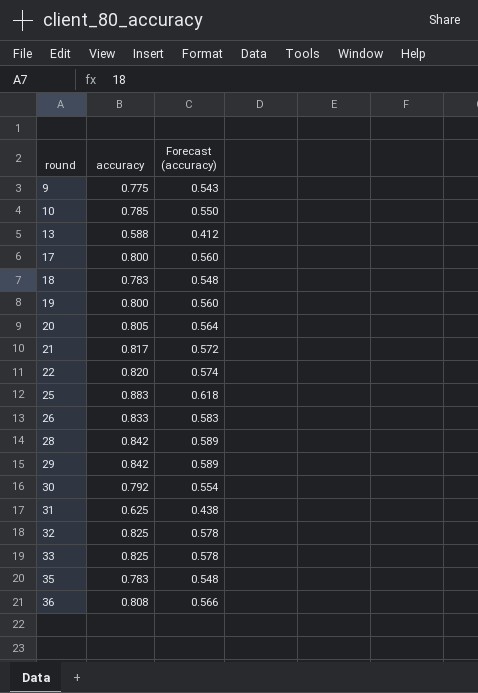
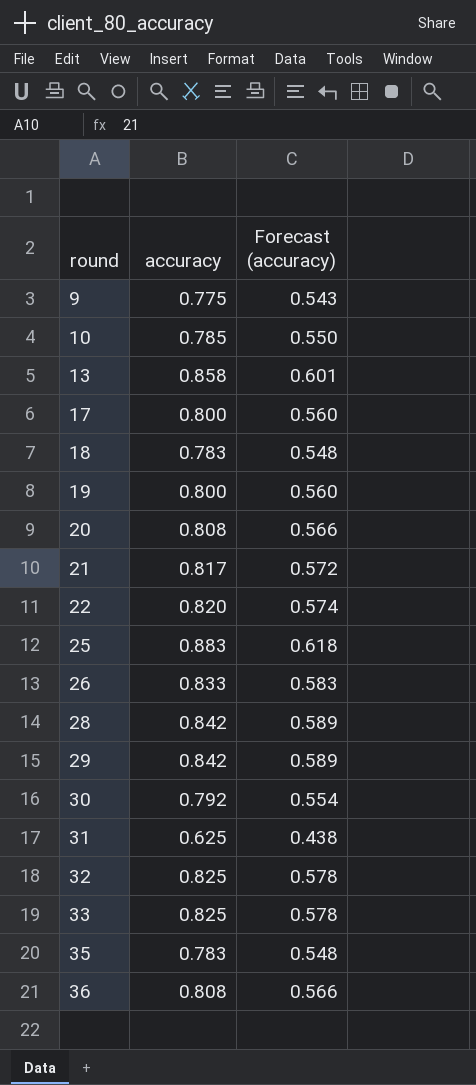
13 | accuracy: 0.588 -> 0.858
13 | Forecast (accuracy): 0.412 -> 0.601
20 | accuracy: 0.805 -> 0.808
20 | Forecast (accuracy): 0.564 -> 0.566

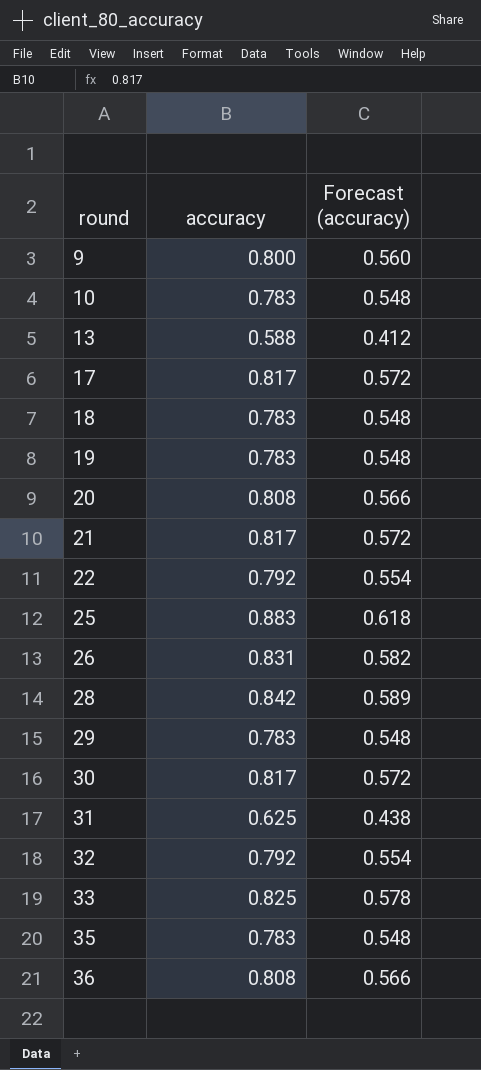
9 | accuracy: 0.775 -> 0.800
9 | Forecast (accuracy): 0.543 -> 0.560
10 | accuracy: 0.785 -> 0.783
10 | Forecast (accuracy): 0.550 -> 0.548
13 | accuracy: 0.858 -> 0.588
13 | Forecast (accuracy): 0.601 -> 0.412
17 | accuracy: 0.800 -> 0.817
17 | Forecast (accuracy): 0.560 -> 0.572
19 | accuracy: 0.800 -> 0.783
19 | Forecast (accuracy): 0.560 -> 0.548
22 | accuracy: 0.820 -> 0.792
22 | Forecast (accuracy): 0.574 -> 0.554
26 | accuracy: 0.833 -> 0.831
26 | Forecast (accuracy): 0.583 -> 0.582
29 | accuracy: 0.842 -> 0.783
29 | Forecast (accuracy): 0.589 -> 0.548
30 | accuracy: 0.792 -> 0.817
30 | Forecast (accuracy): 0.554 -> 0.572
32 | accuracy: 0.825 -> 0.792
32 | Forecast (accuracy): 0.578 -> 0.554

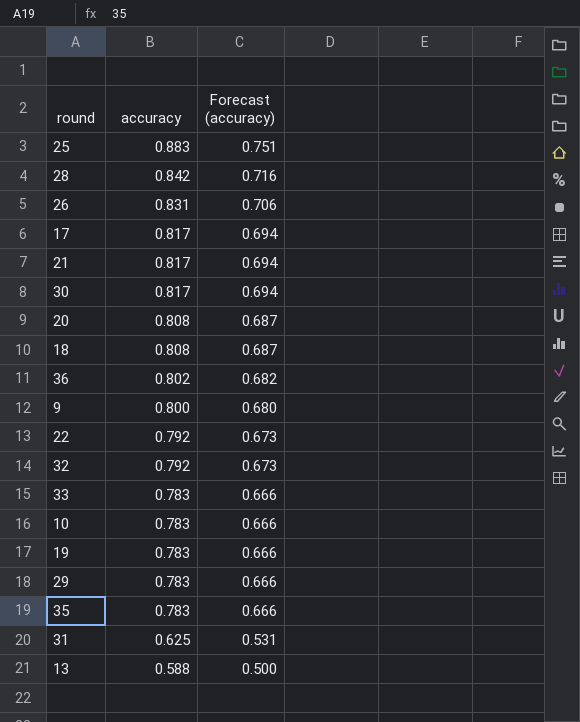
row order: round ascending -> accuracy descending
column Forecast (accuracy) | formula: [accuracy] * 0.7 -> [accuracy] * 0.85
18 | accuracy: 0.783 -> 0.808
36 | accuracy: 0.808 -> 0.802
33 | accuracy: 0.825 -> 0.783

